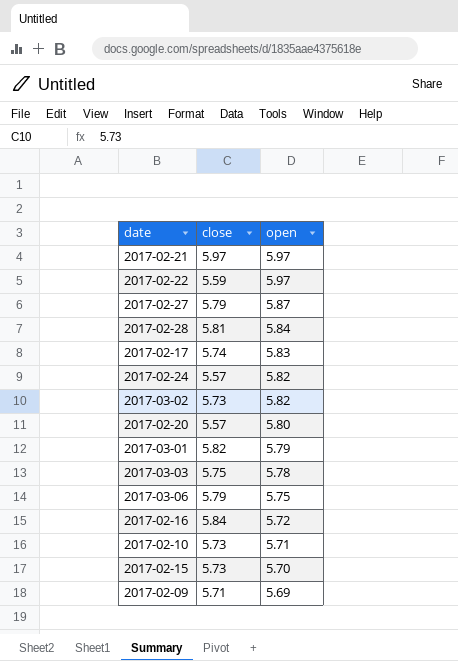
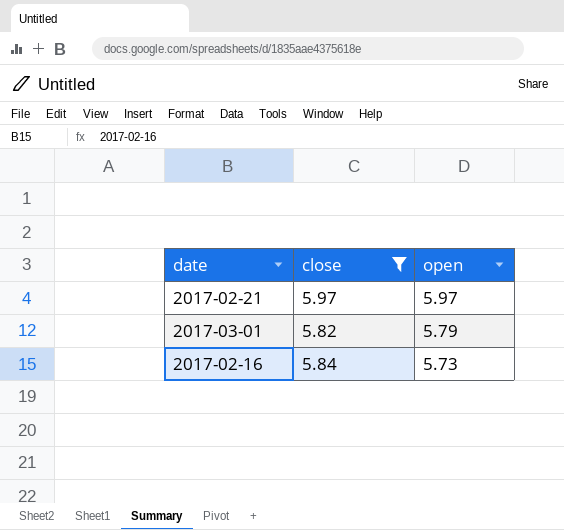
filter: none -> close >= 5.82
2017-02-16 | open: 5.72 -> 5.73

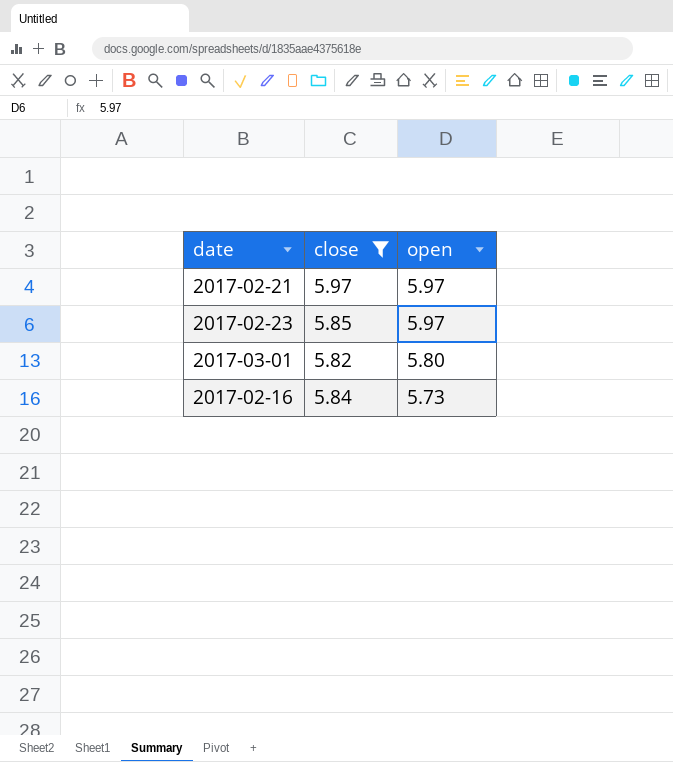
row 2017-02-23: none -> 5.85 | 5.97
2017-03-01 | open: 5.79 -> 5.80

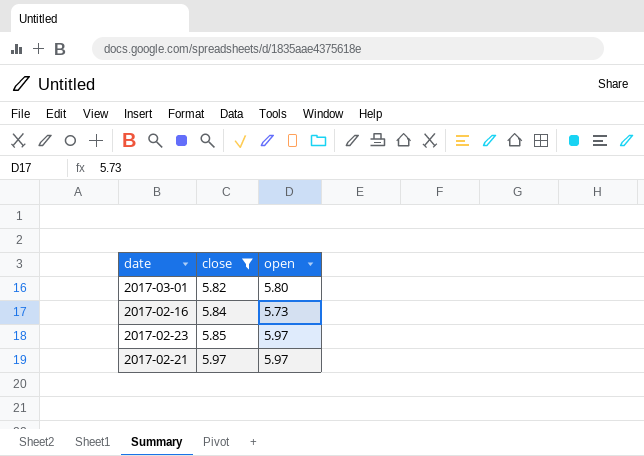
row order: open descending -> close ascending

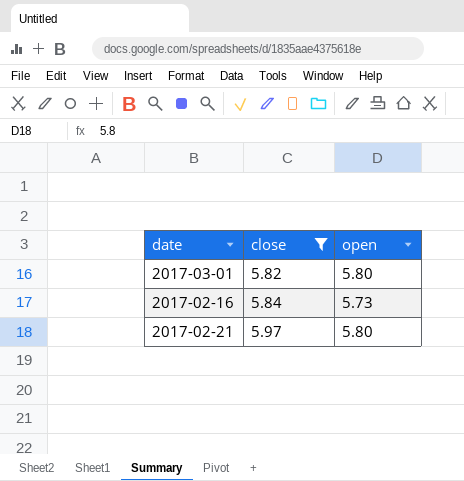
row 2017-02-23: 5.85 | 5.97 -> none
2017-02-21 | open: 5.97 -> 5.80

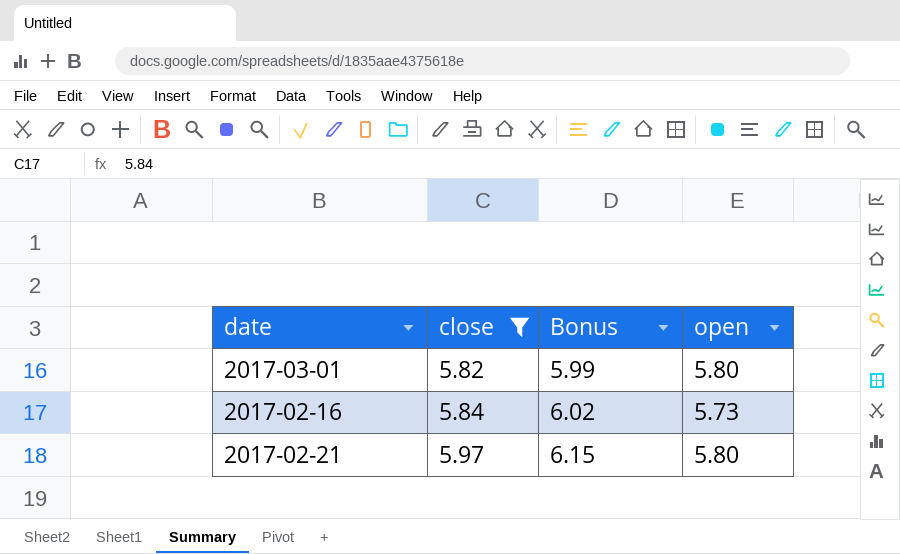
column Bonus | formula: none -> [close] * 1.03

